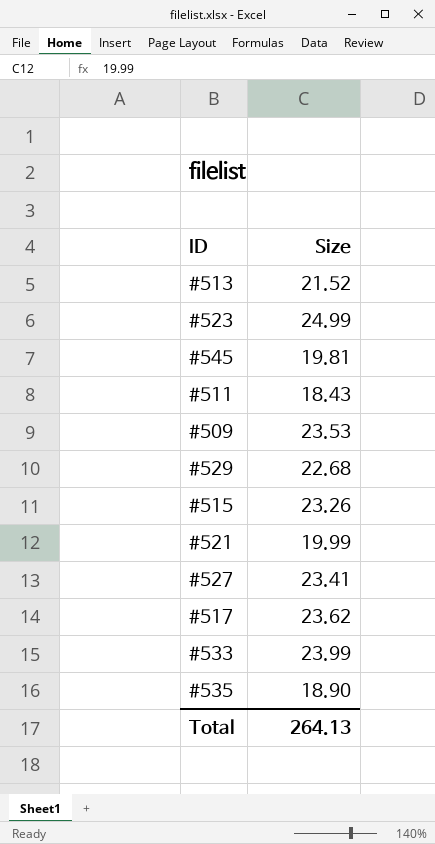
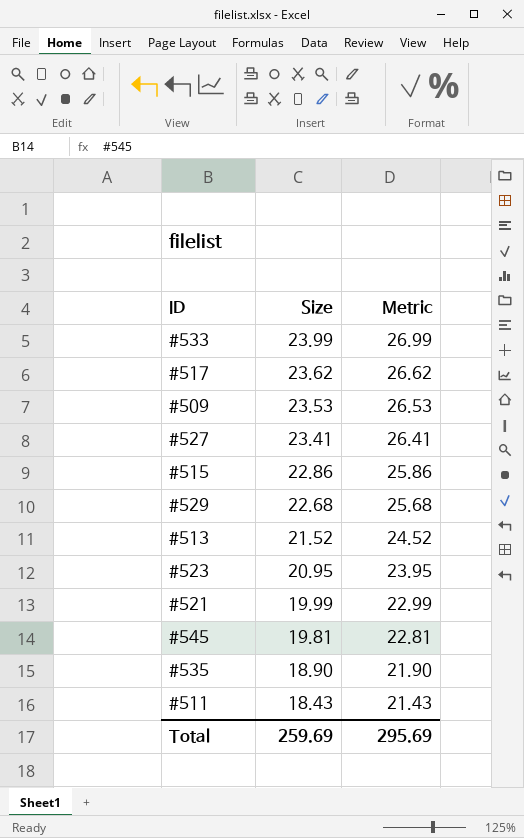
row order: none -> Size descending
column Metric | formula: none -> [Size] + 3
#515 | Size: 23.26 -> 22.86
#523 | Size: 24.99 -> 20.95
Total | Size: 264.13 -> 259.69

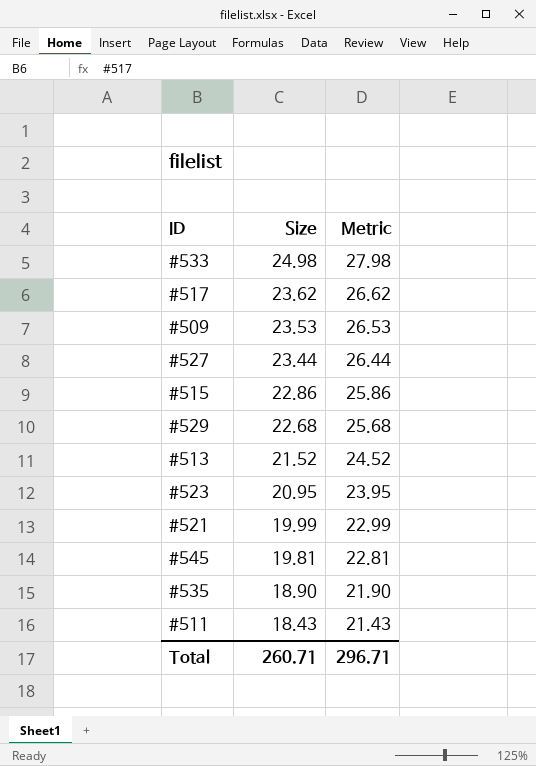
#533 | Size: 23.99 -> 24.98
#533 | Metric: 26.99 -> 27.98
#527 | Size: 23.41 -> 23.44
#527 | Metric: 26.41 -> 26.44
Total | Size: 259.69 -> 260.71
Total | Metric: 295.69 -> 296.71

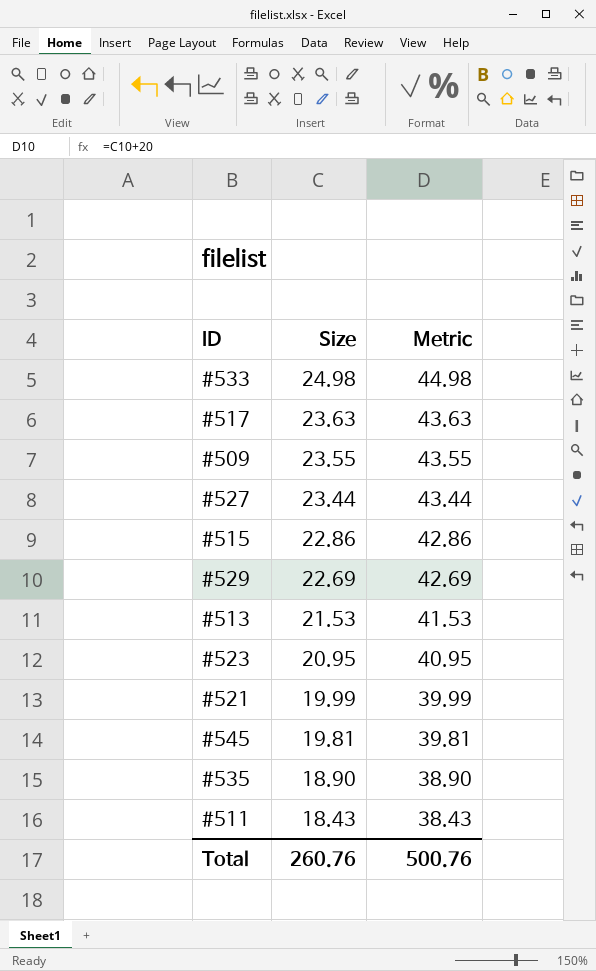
column Metric | formula: [Size] + 3 -> [Size] + 20
#517 | Size: 23.62 -> 23.63
#509 | Size: 23.53 -> 23.55
#529 | Size: 22.68 -> 22.69
#513 | Size: 21.52 -> 21.53
Total | Size: 260.71 -> 260.76
Total | Metric: 296.71 -> 500.76

